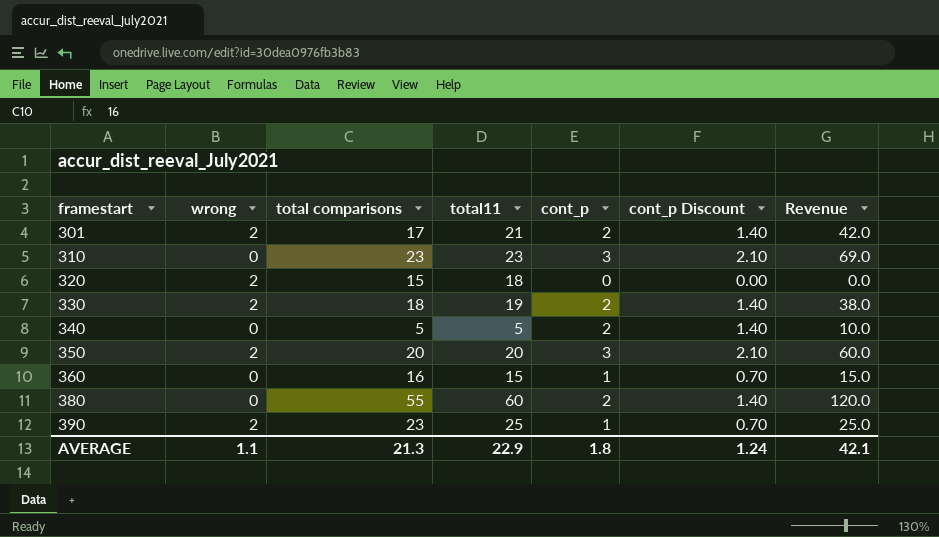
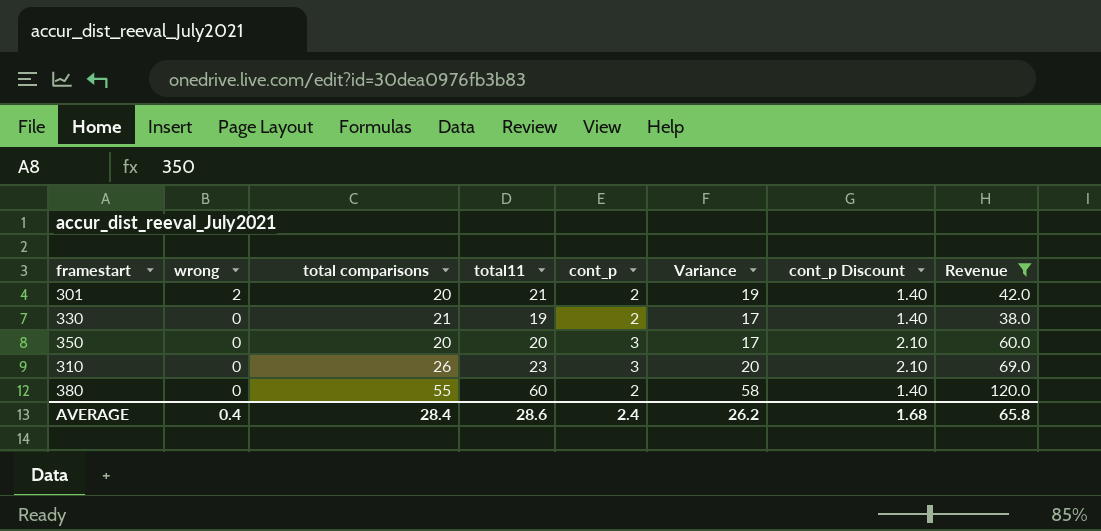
filter: none -> Revenue >= 38.0
row order: framestart ascending -> wrong descending
column Variance | formula: none -> [total11] - [cont_p]
301 | total comparisons: 17 -> 20
330 | wrong: 2 -> 0
330 | total comparisons: 18 -> 21
350 | wrong: 2 -> 0
310 | total comparisons: 23 -> 26
AVERAGE | wrong: 1.1 -> 0.4
AVERAGE | total comparisons: 21.3 -> 28.4
AVERAGE | total11: 22.9 -> 28.6
AVERAGE | cont_p: 1.8 -> 2.4
AVERAGE | cont_p Discount: 1.24 -> 1.68
AVERAGE | Revenue: 42.1 -> 65.8

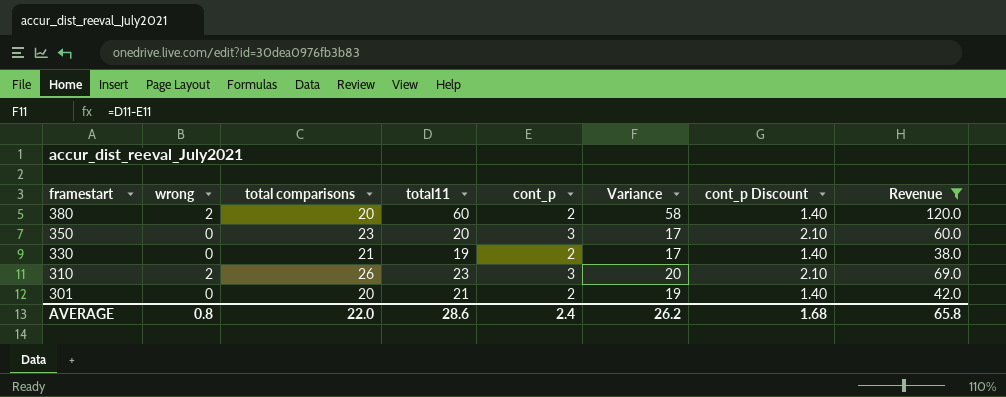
row order: wrong descending -> framestart descending
380 | wrong: 0 -> 2
380 | total comparisons: 55 -> 20
350 | total comparisons: 20 -> 23
310 | wrong: 0 -> 2
301 | wrong: 2 -> 0
AVERAGE | wrong: 0.4 -> 0.8
AVERAGE | total comparisons: 28.4 -> 22.0

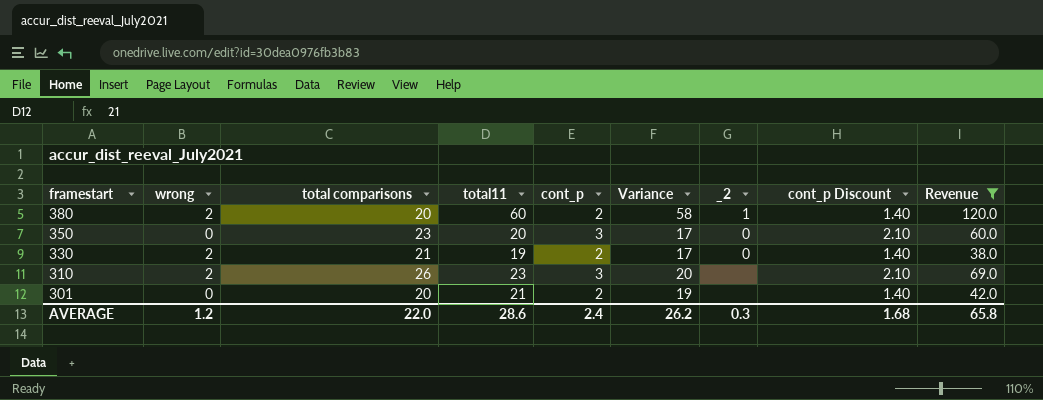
column _2 | position: none -> 7
330 | wrong: 0 -> 2
AVERAGE | wrong: 0.8 -> 1.2

